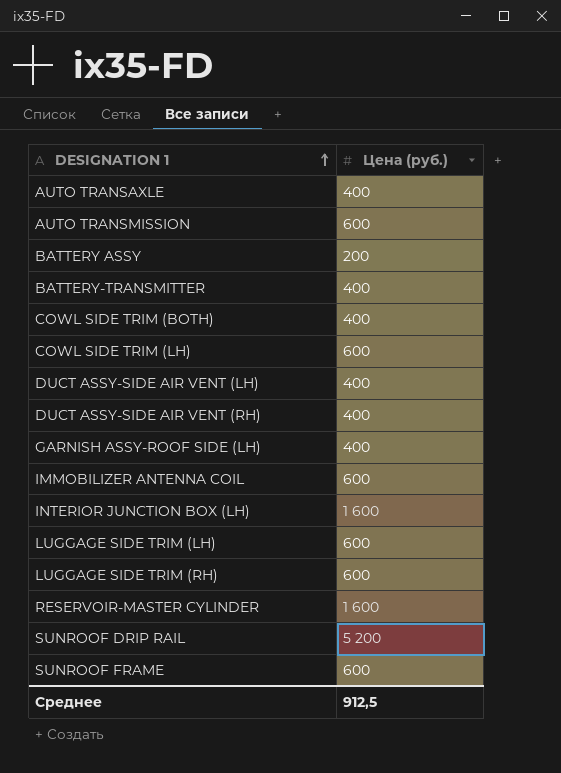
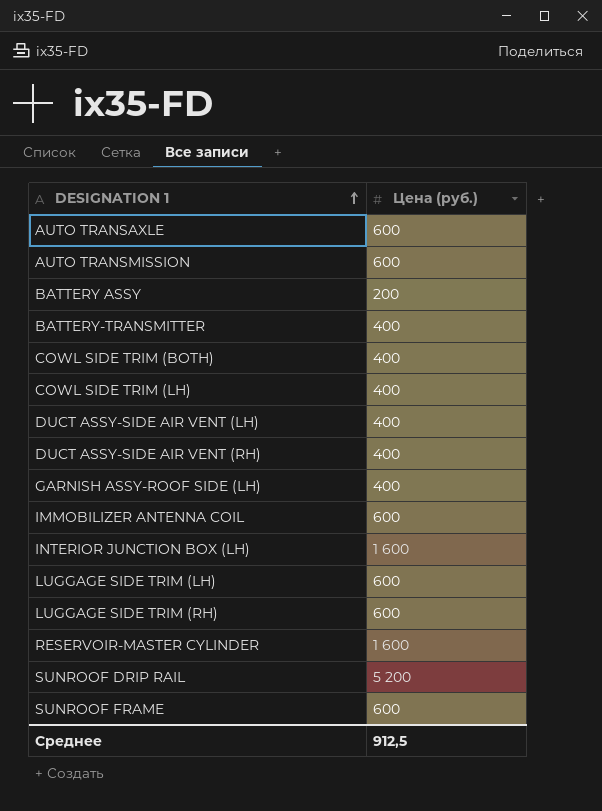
AUTO TRANSAXLE | Цена (руб.): 400 -> 600
COWL SIDE TRIM (LH) | Цена (руб.): 600 -> 400

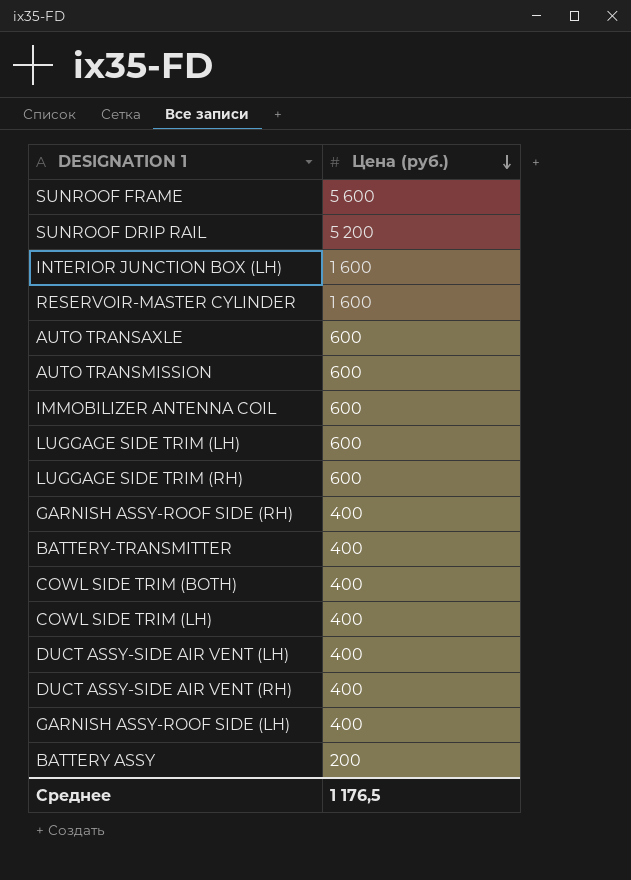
row order: DESIGNATION 1 ascending -> Цена (руб.) descending
SUNROOF FRAME | Цена (руб.): 600 -> 5 600
row GARNISH ASSY-ROOF SIDE (RH): none -> 400
Среднее | Цена (руб.): 912,5 -> 1 176,5

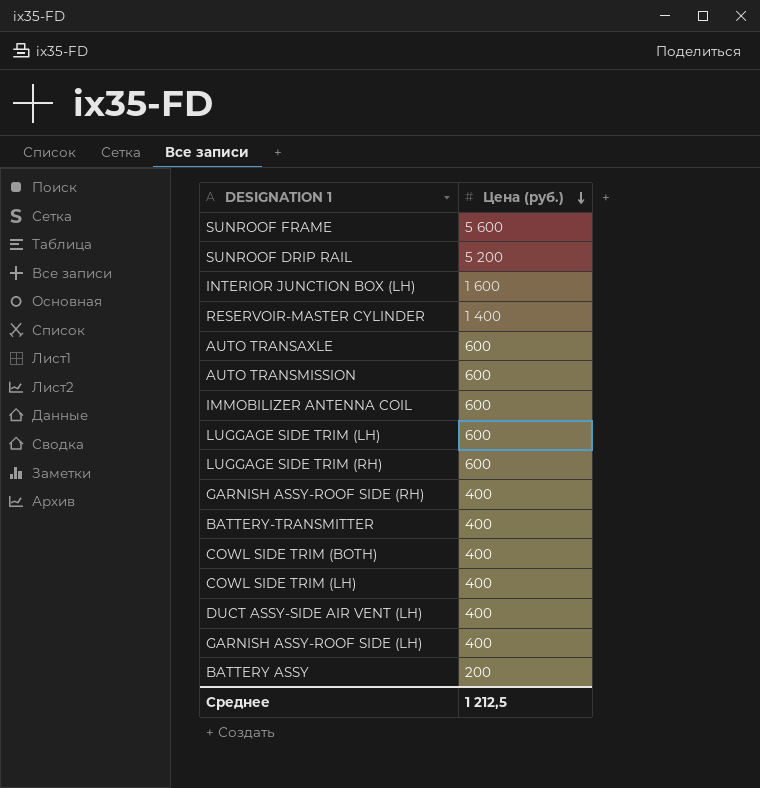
row DUCT ASSY-SIDE AIR VENT (RH): 400 -> none
RESERVOIR-MASTER CYLINDER | Цена (руб.): 1 600 -> 1 400
Среднее | Цена (руб.): 1 176,5 -> 1 212,5

